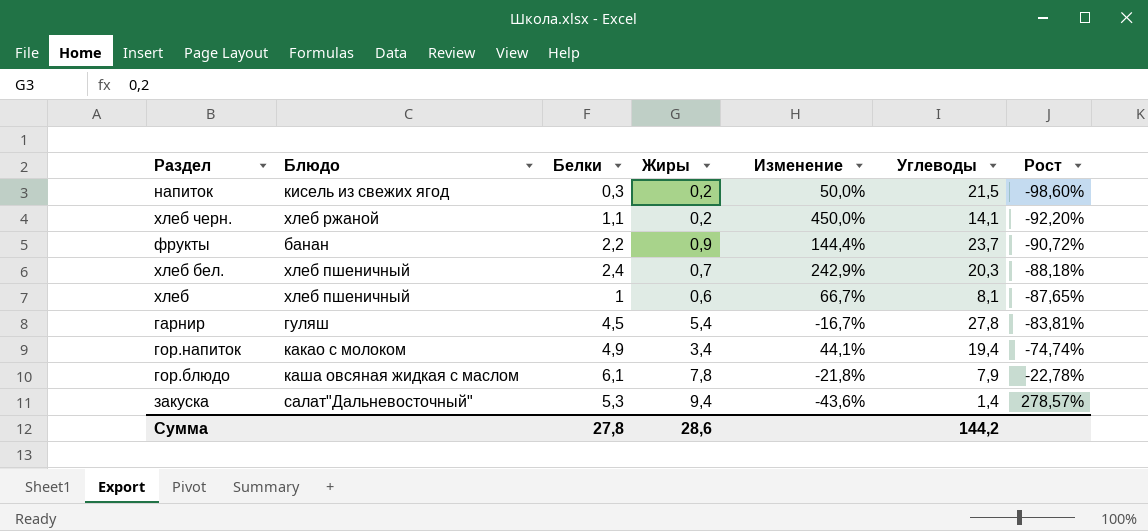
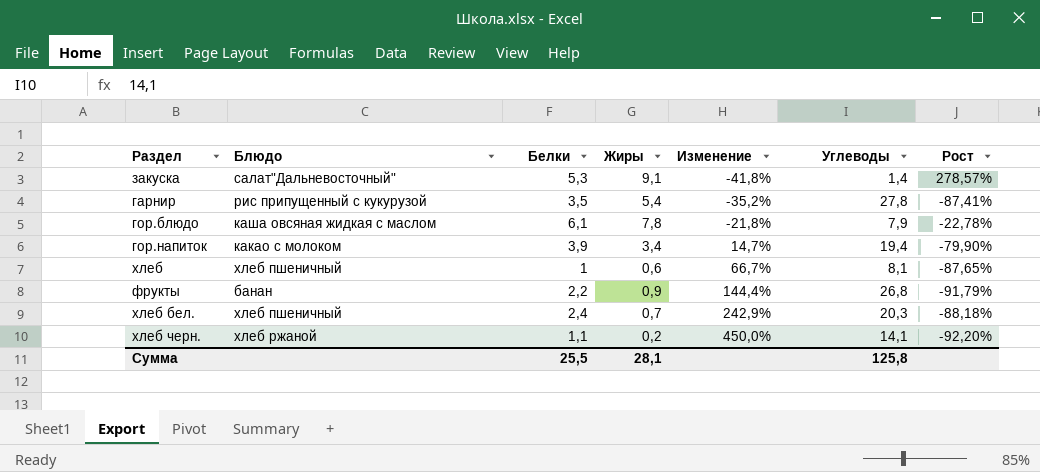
row order: Рост ascending -> Изменение ascending
row напиток: кисель из свежих ягод | 0,3 | 0,2 | 50,0% | 21,5 | -98,60% -> none
закуска | Жиры: 9,4 -> 9,1
закуска | Изменение: -43,6% -> -41,8%
гарнир | Блюдо: гуляш -> рис припущенный с кукурузой
гарнир | Белки: 4,5 -> 3,5
гарнир | Изменение: -16,7% -> -35,2%
гарнир | Рост: -83,81% -> -87,41%
гор.напиток | Белки: 4,9 -> 3,9
гор.напиток | Изменение: 44,1% -> 14,7%
гор.напиток | Рост: -74,74% -> -79,90%
фрукты | Углеводы: 23,7 -> 26,8
фрукты | Рост: -90,72% -> -91,79%
Сумма | Белки: 27,8 -> 25,5
Сумма | Жиры: 28,6 -> 28,1
Сумма | Углеводы: 144,2 -> 125,8

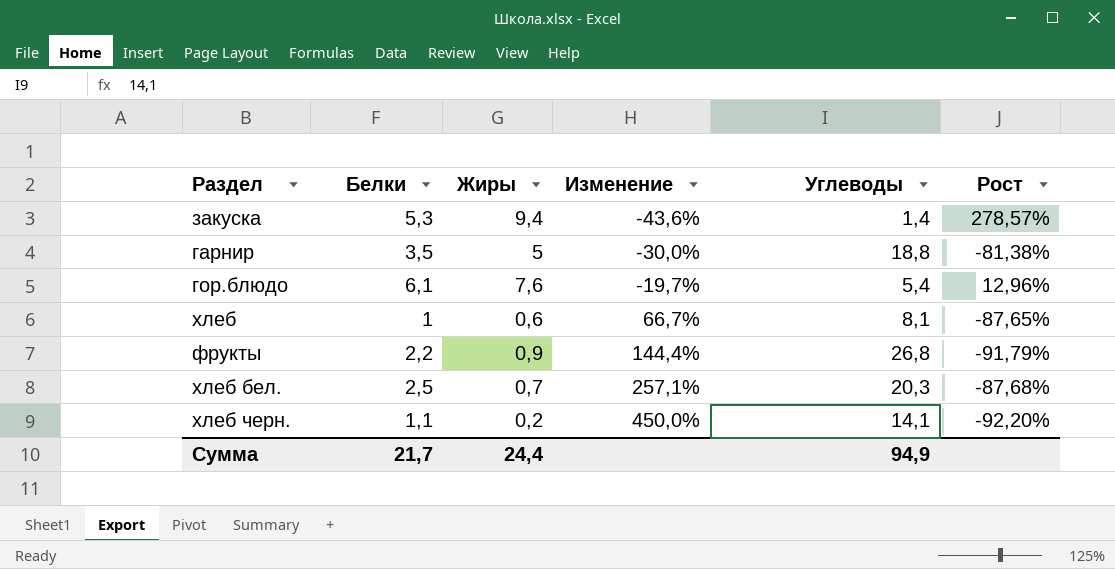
column Блюдо | position: 2 -> none
row гор.напиток: какао с молоком | 3,9 | 3,4 | 14,7% | 19,4 | -79,90% -> none
закуска | Жиры: 9,1 -> 9,4
закуска | Изменение: -41,8% -> -43,6%
гарнир | Жиры: 5,4 -> 5
гарнир | Изменение: -35,2% -> -30,0%
гарнир | Углеводы: 27,8 -> 18,8
гарнир | Рост: -87,41% -> -81,38%
гор.блюдо | Жиры: 7,8 -> 7,6
гор.блюдо | Изменение: -21,8% -> -19,7%
гор.блюдо | Углеводы: 7,9 -> 5,4
гор.блюдо | Рост: -22,78% -> 12,96%
хлеб бел. | Белки: 2,4 -> 2,5
хлеб бел. | Изменение: 242,9% -> 257,1%
хлеб бел. | Рост: -88,18% -> -87,68%
Сумма | Белки: 25,5 -> 21,7
Сумма | Жиры: 28,1 -> 24,4
Сумма | Углеводы: 125,8 -> 94,9

